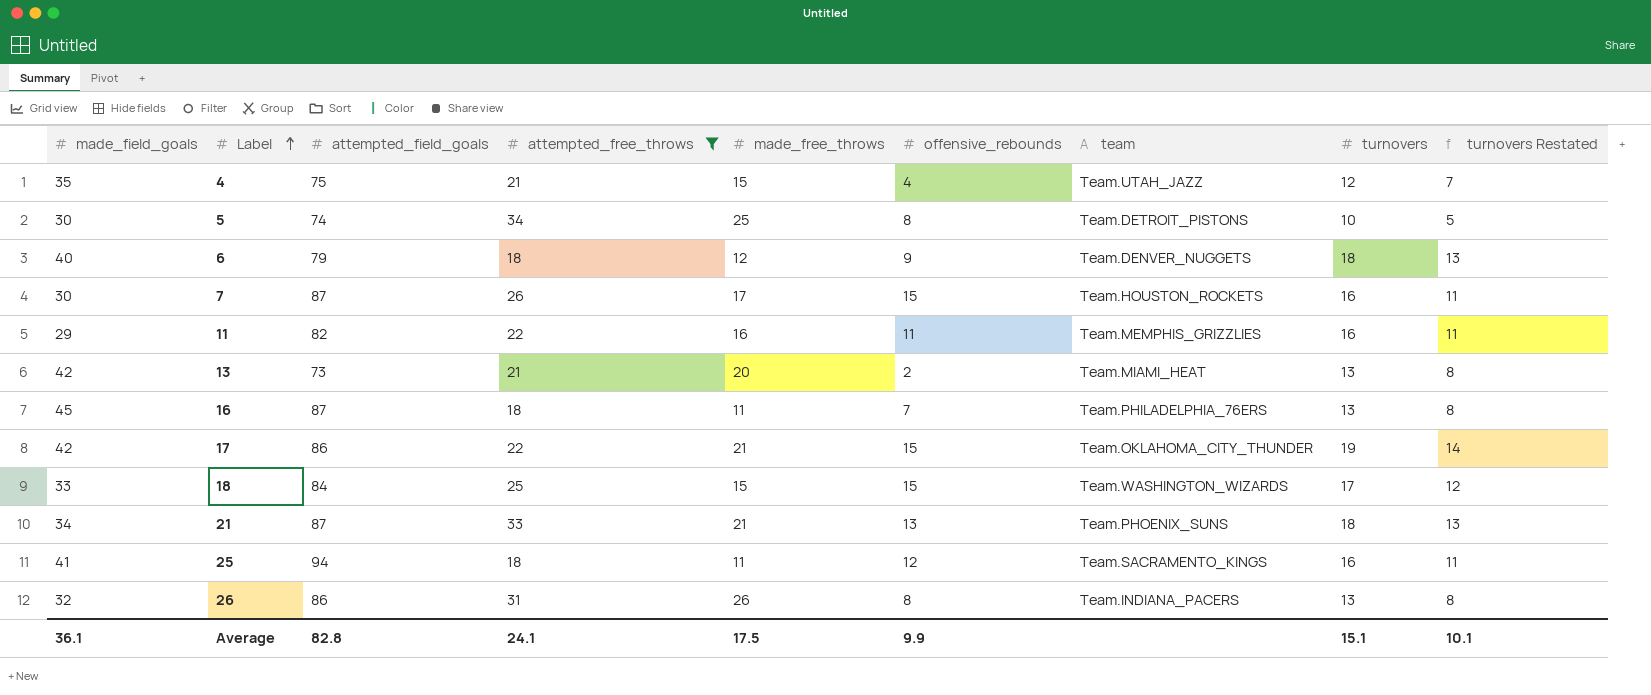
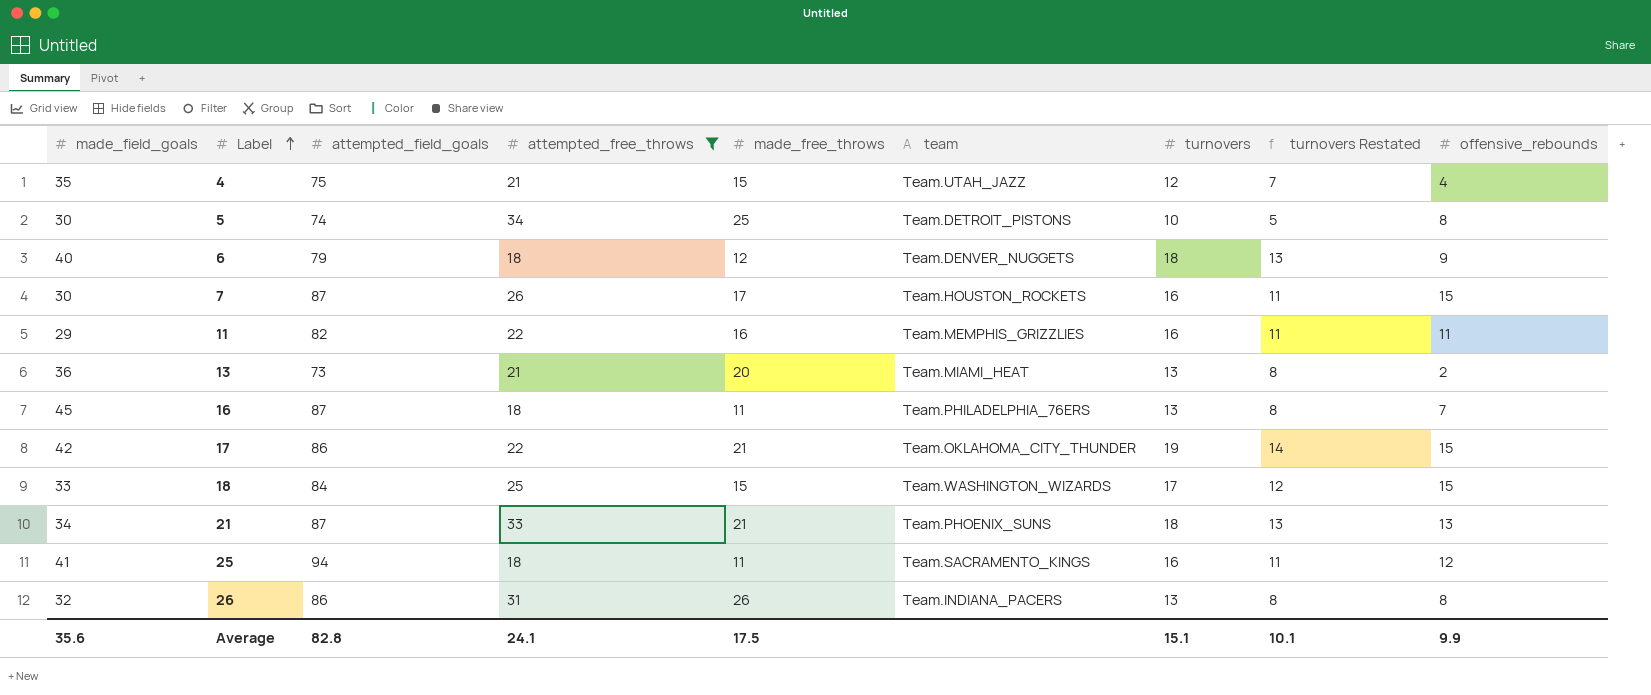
column offensive_rebounds | position: 6 -> 9
13 | made_field_goals: 42 -> 36
Average | made_field_goals: 36.1 -> 35.6

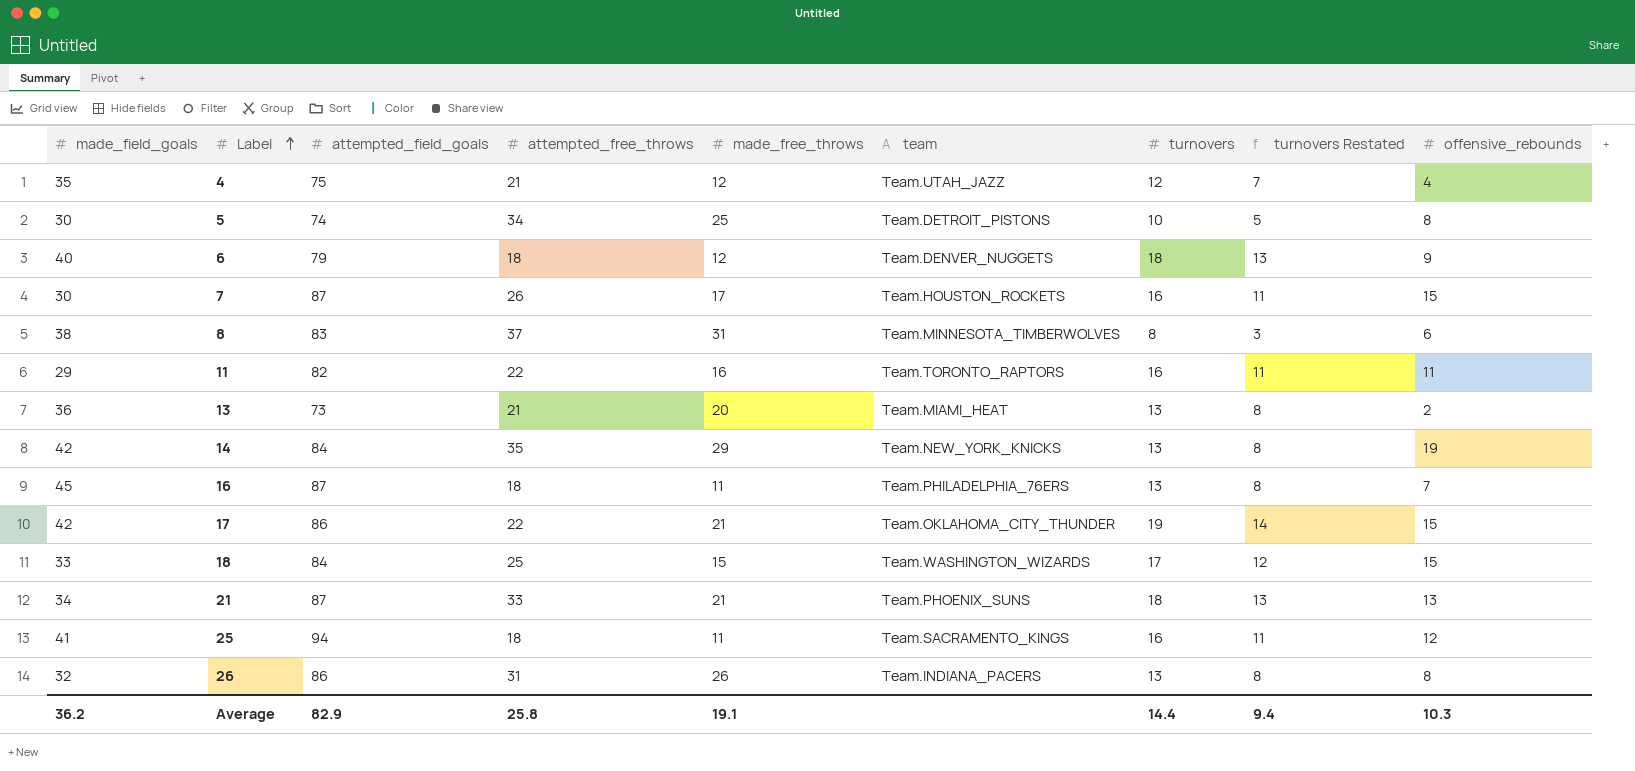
filter: attempted_free_throws <= 34 -> none
4 | made_free_throws: 15 -> 12
11 | team: Team.MEMPHIS_GRIZZLIES -> Team.TORONTO_RAPTORS
Average | made_field_goals: 35.6 -> 36.2
Average | attempted_field_goals: 82.8 -> 82.9
Average | attempted_free_throws: 24.1 -> 25.8
Average | made_free_throws: 17.5 -> 19.1
Average | turnovers: 15.1 -> 14.4
Average | turnovers Restated: 10.1 -> 9.4
Average | offensive_rebounds: 9.9 -> 10.3

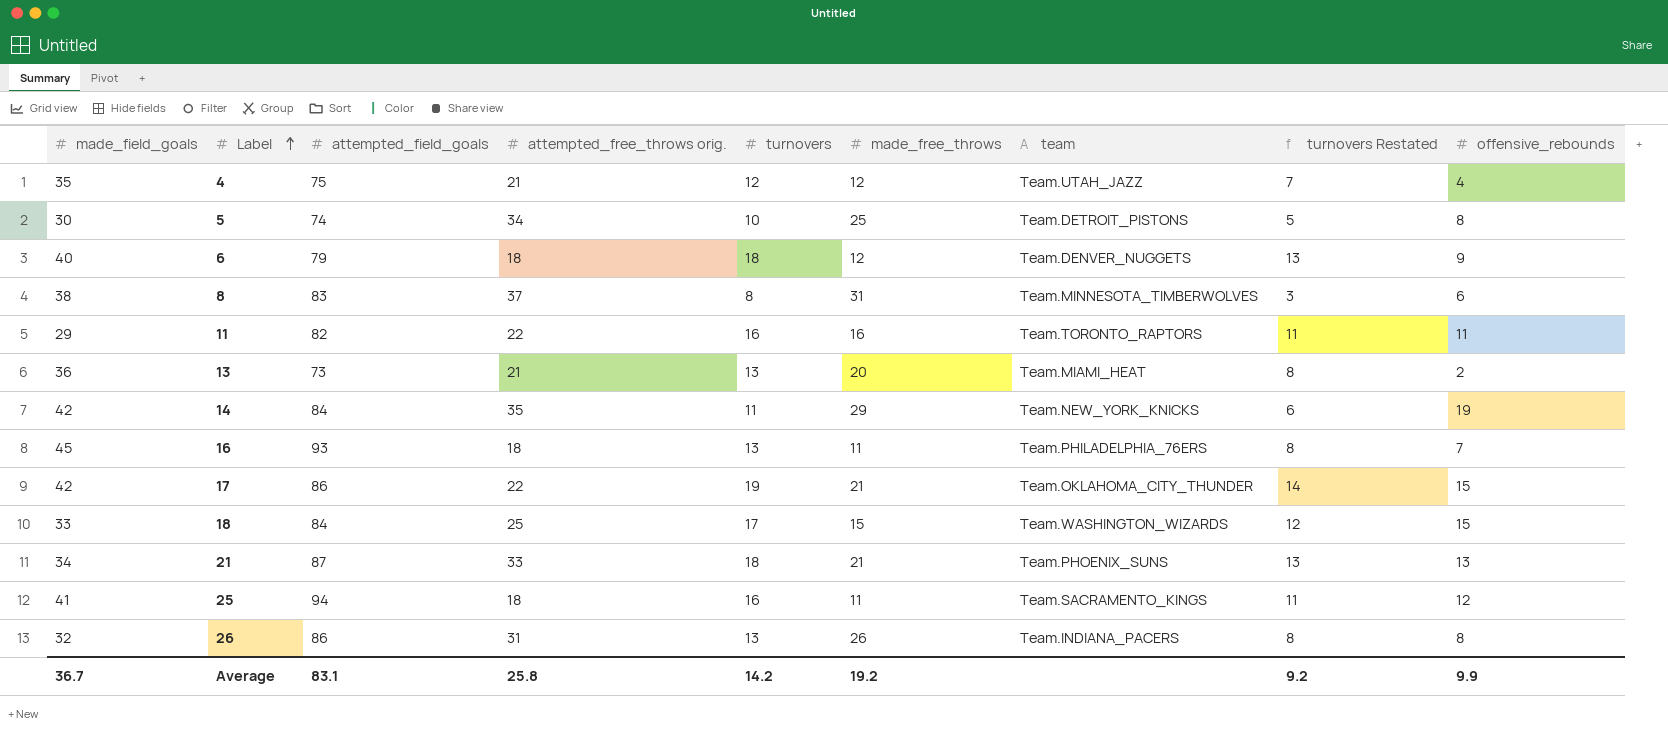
column name: attempted_free_throws -> attempted_free_throws orig.
column turnovers | position: 7 -> 5
row 7: 30 | 87 | 26 | 17 | Team.HOUSTON_ROCKETS | 16 | 11 | 15 -> none
14 | turnovers: 13 -> 11
14 | turnovers Restated: 8 -> 6
16 | attempted_field_goals: 87 -> 93
Average | made_field_goals: 36.2 -> 36.7
Average | attempted_field_goals: 82.9 -> 83.1
Average | turnovers: 14.4 -> 14.2
Average | made_free_throws: 19.1 -> 19.2
Average | turnovers Restated: 9.4 -> 9.2
Average | offensive_rebounds: 10.3 -> 9.9

